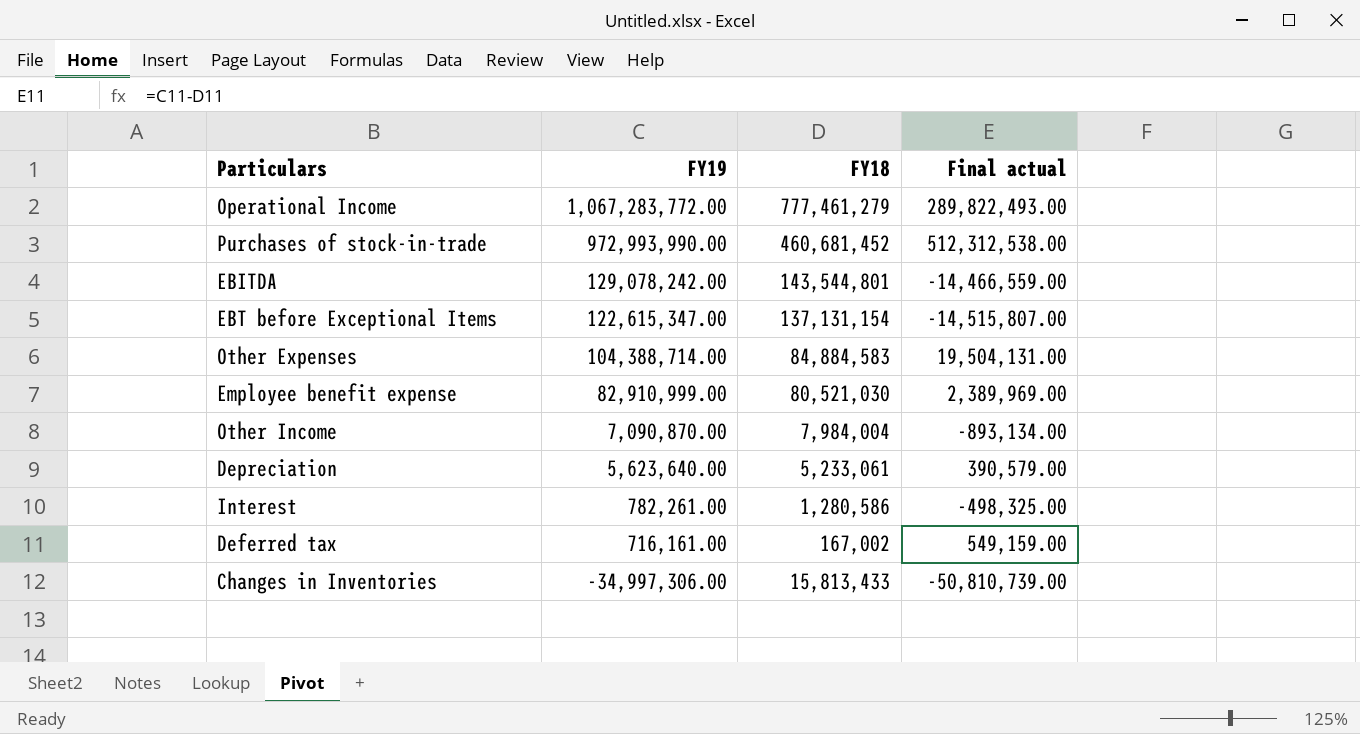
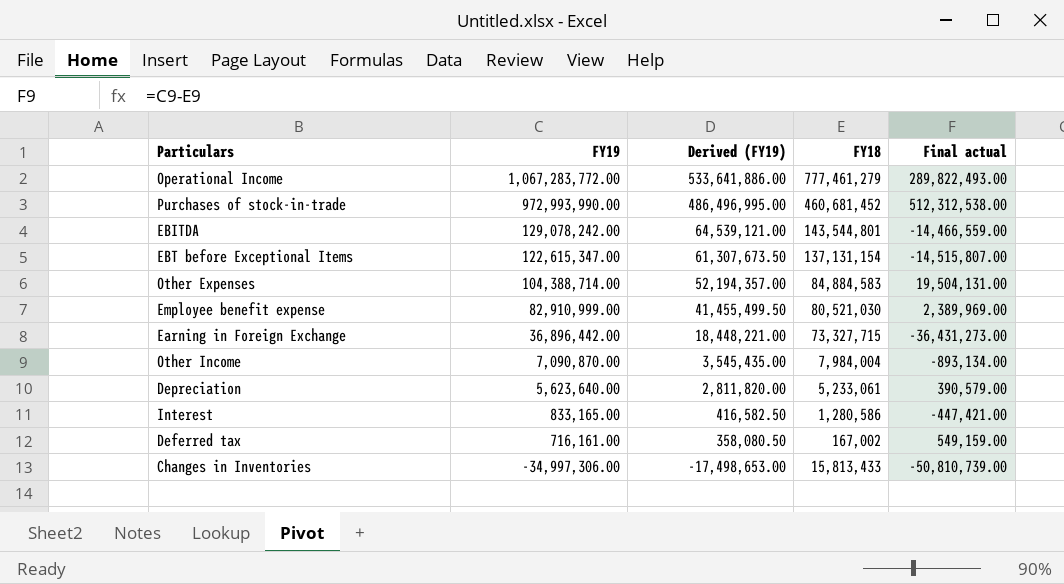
column Derived (FY19) | formula: none -> [FY19] * 0.5
row Earning in Foreign Exchange: none -> 36,896,442.00 | 18,448,221.00 | 73,327,715 | -36,431,273.00
Interest | FY19: 782,261.00 -> 833,165.00
Interest | Final actual: -498,325.00 -> -447,421.00

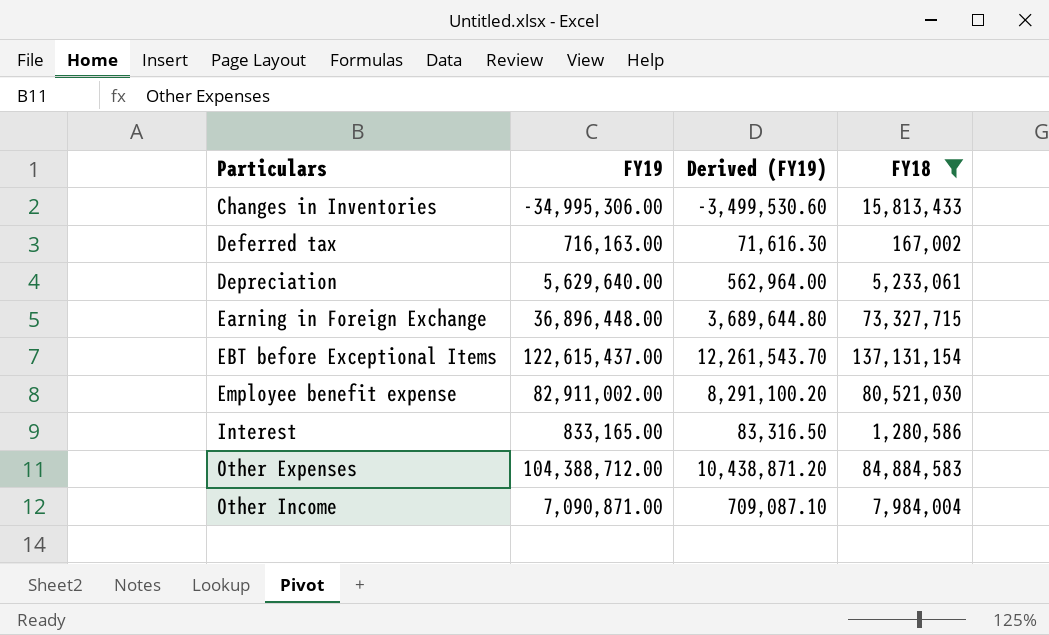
filter: none -> FY18 <= 137,131,154
row order: FY19 descending -> Particulars ascending
column Final actual | formula: [FY19] - [FY18] -> none
column Derived (FY19) | formula: [FY19] * 0.5 -> [FY19] * 0.1
Changes in Inventories | FY19: -34,997,306.00 -> -34,995,306.00
Deferred tax | FY19: 716,161.00 -> 716,163.00
Depreciation | FY19: 5,623,640.00 -> 5,629,640.00
Earning in Foreign Exchange | FY19: 36,896,442.00 -> 36,896,448.00
EBT before Exceptional Items | FY19: 122,615,347.00 -> 122,615,437.00
Employee benefit expense | FY19: 82,910,999.00 -> 82,911,002.00
Other Expenses | FY19: 104,388,714.00 -> 104,388,712.00
Other Income | FY19: 7,090,870.00 -> 7,090,871.00

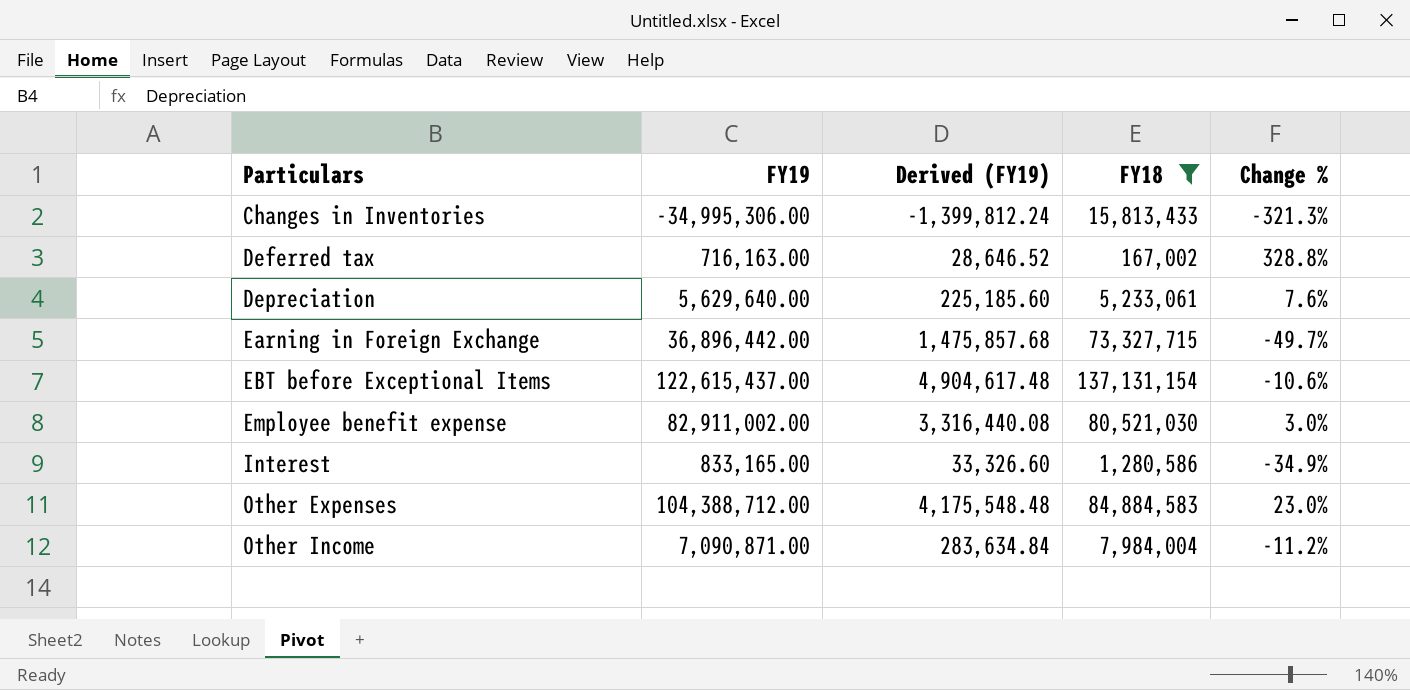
column Derived (FY19) | formula: [FY19] * 0.1 -> [FY19] * 0.04
column Change % | formula: none -> ([FY19] - [FY18]) / [FY18]
Earning in Foreign Exchange | FY19: 36,896,448.00 -> 36,896,442.00

